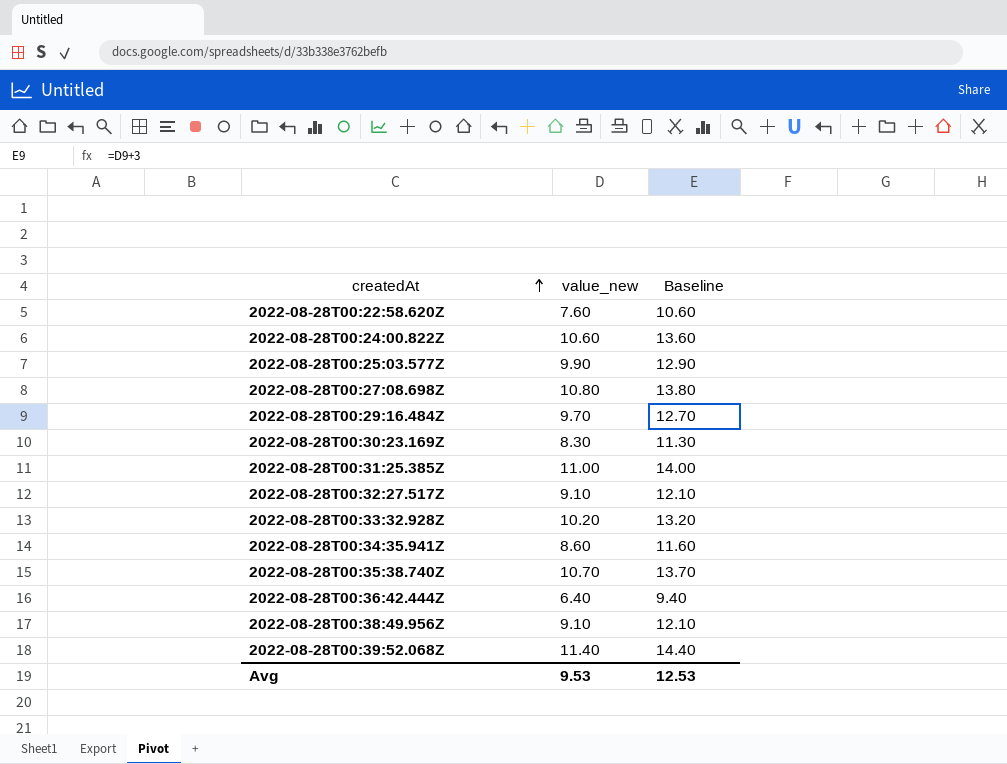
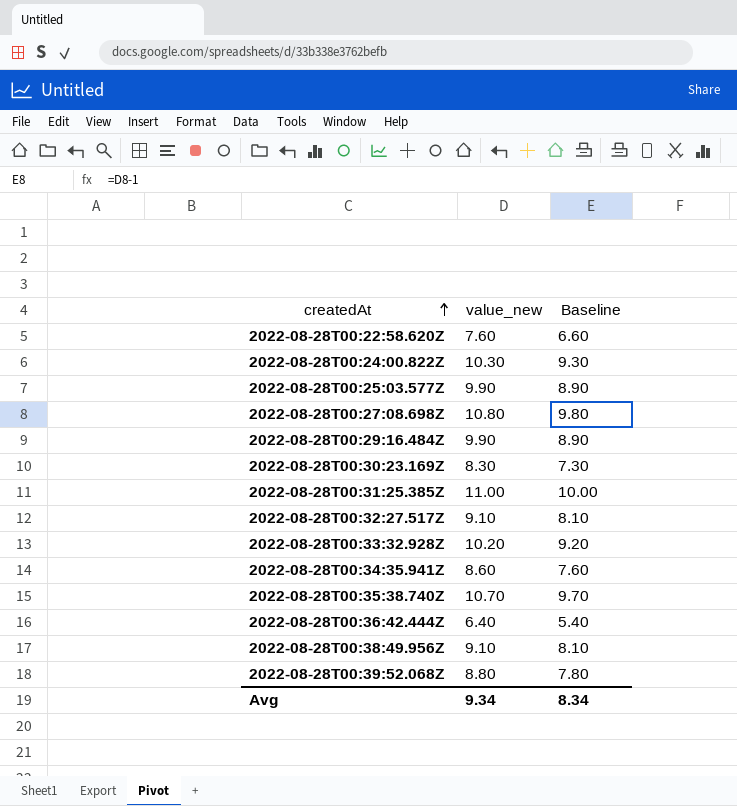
column Baseline | formula: [value_new] + 3 -> [value_new] - 1
2022-08-28T00:24:00.822Z | value_new: 10.60 -> 10.30
2022-08-28T00:29:16.484Z | value_new: 9.70 -> 9.90
2022-08-28T00:39:52.068Z | value_new: 11.40 -> 8.80
Avg | value_new: 9.53 -> 9.34
Avg | Baseline: 12.53 -> 8.34

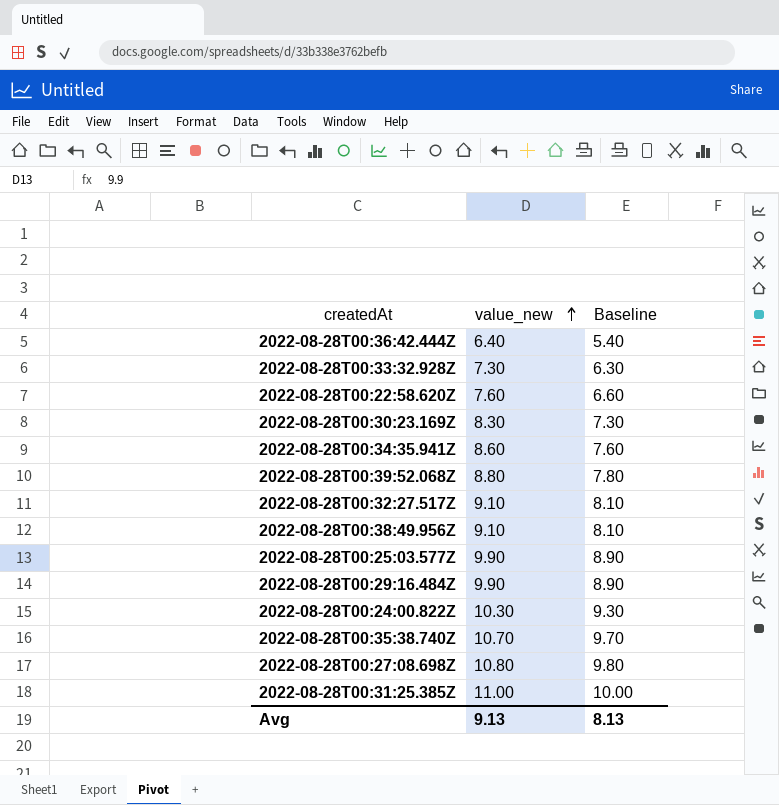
row order: createdAt ascending -> value_new ascending
2022-08-28T00:33:32.928Z | value_new: 10.20 -> 7.30
2022-08-28T00:33:32.928Z | Baseline: 9.20 -> 6.30
Avg | value_new: 9.34 -> 9.13
Avg | Baseline: 8.34 -> 8.13

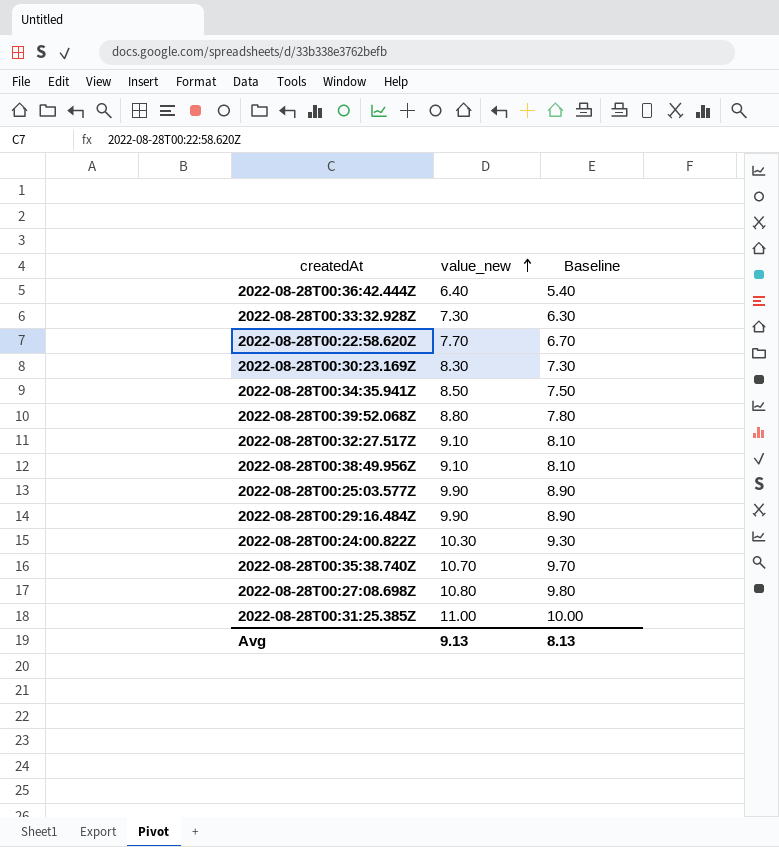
2022-08-28T00:22:58.620Z | value_new: 7.60 -> 7.70
2022-08-28T00:22:58.620Z | Baseline: 6.60 -> 6.70
2022-08-28T00:34:35.941Z | value_new: 8.60 -> 8.50
2022-08-28T00:34:35.941Z | Baseline: 7.60 -> 7.50

